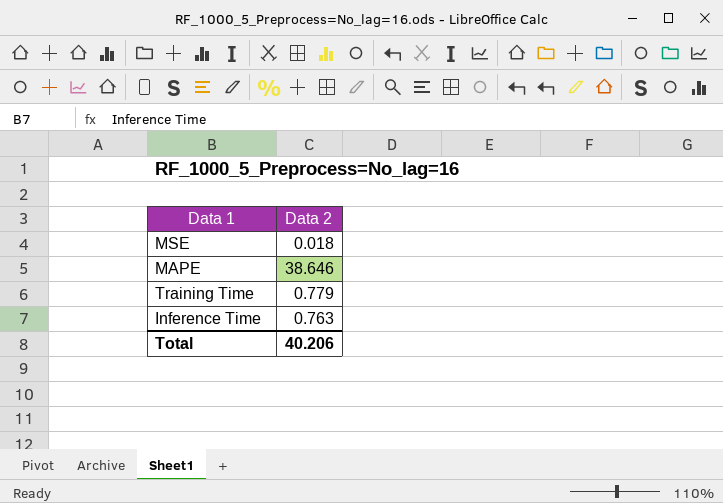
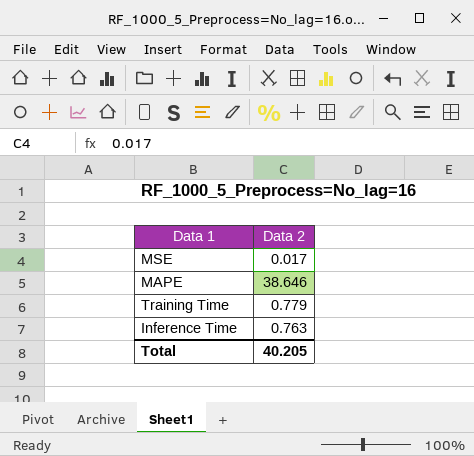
MSE | Data 2: 0.018 -> 0.017
Total | Data 2: 40.206 -> 40.205

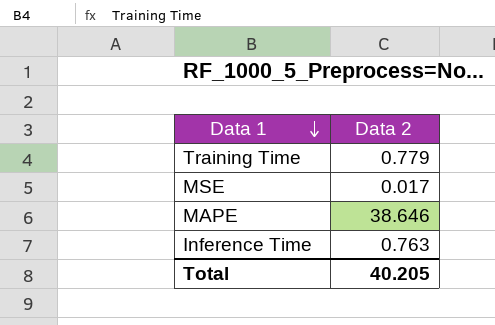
row order: none -> Data 1 descending

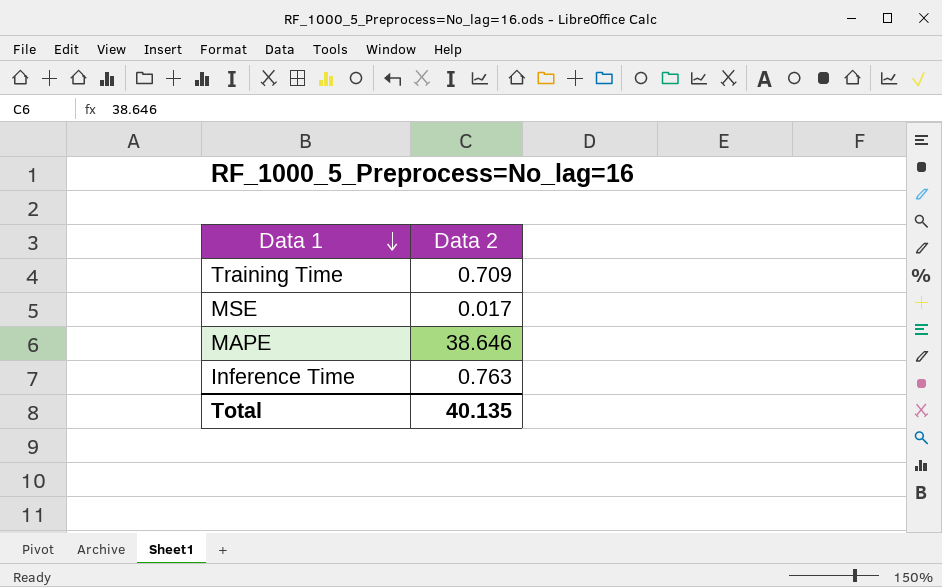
Training Time | Data 2: 0.779 -> 0.709
Total | Data 2: 40.205 -> 40.135

